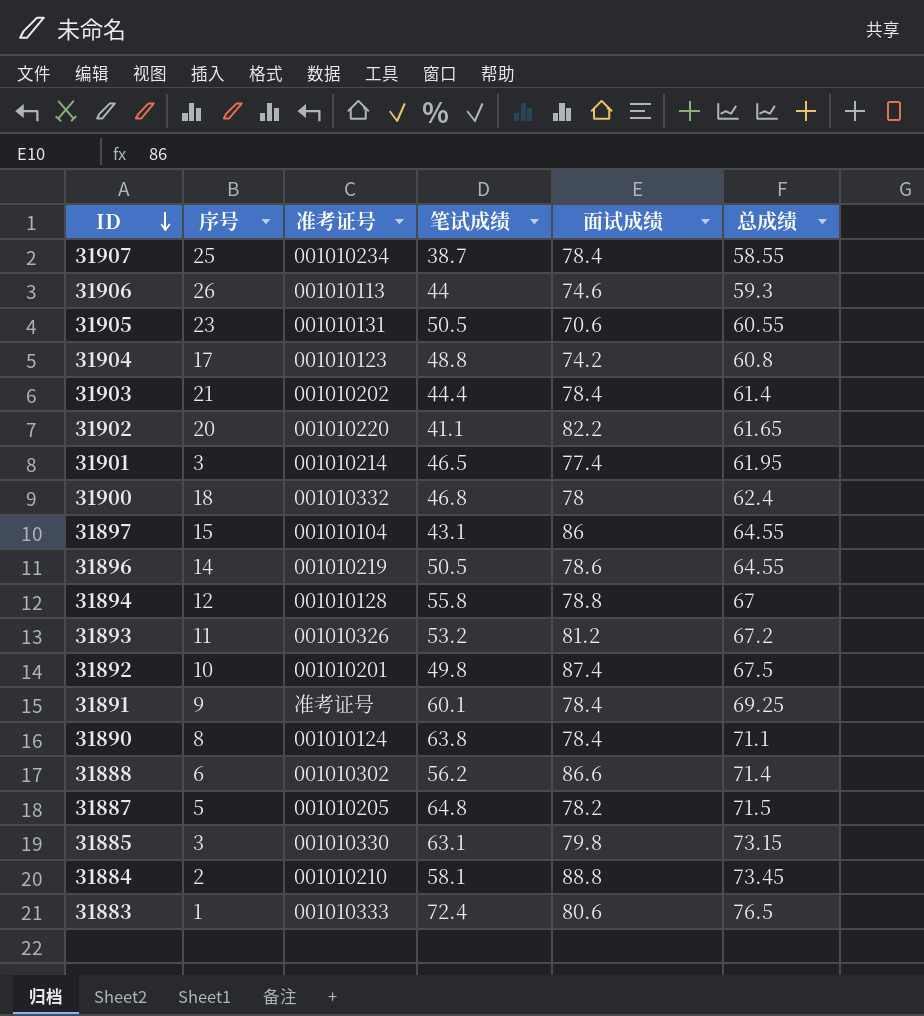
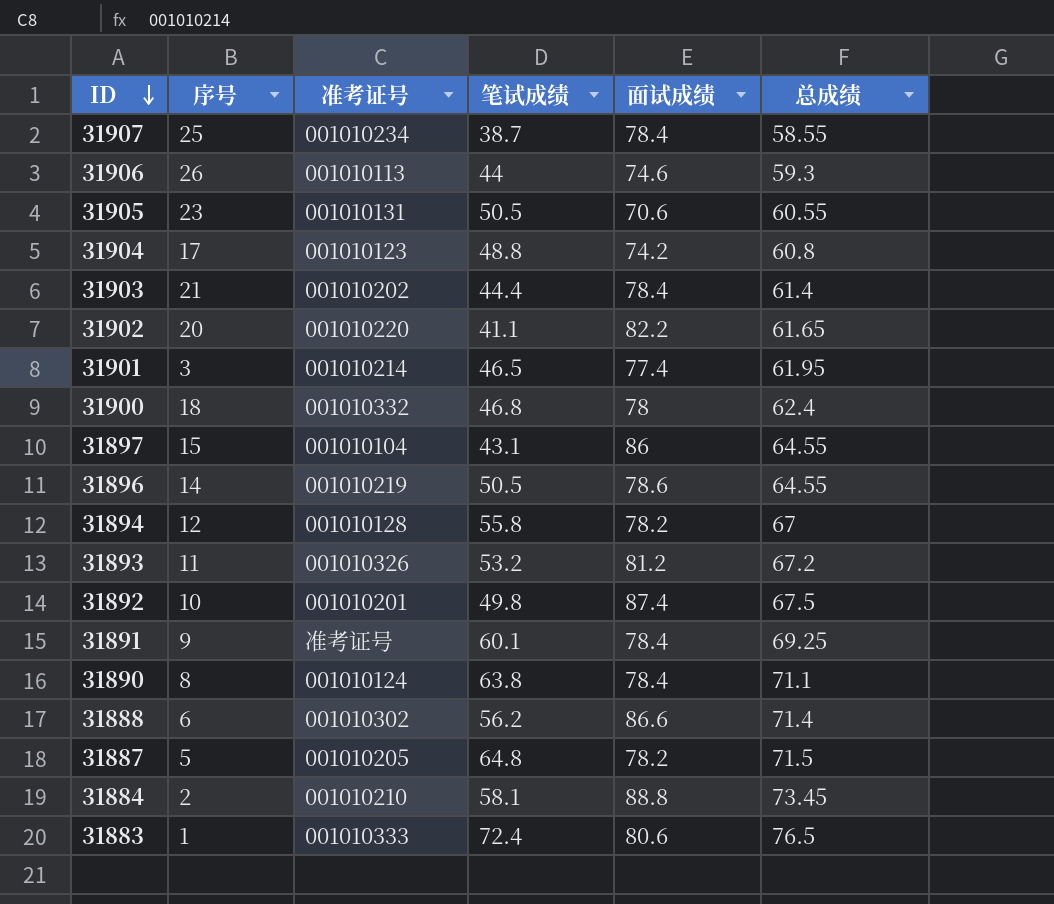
row 31885: 3 | 001010330 | 63.1 | 79.8 | 73.15 -> none
31894 | 面试成绩: 78.8 -> 78.2

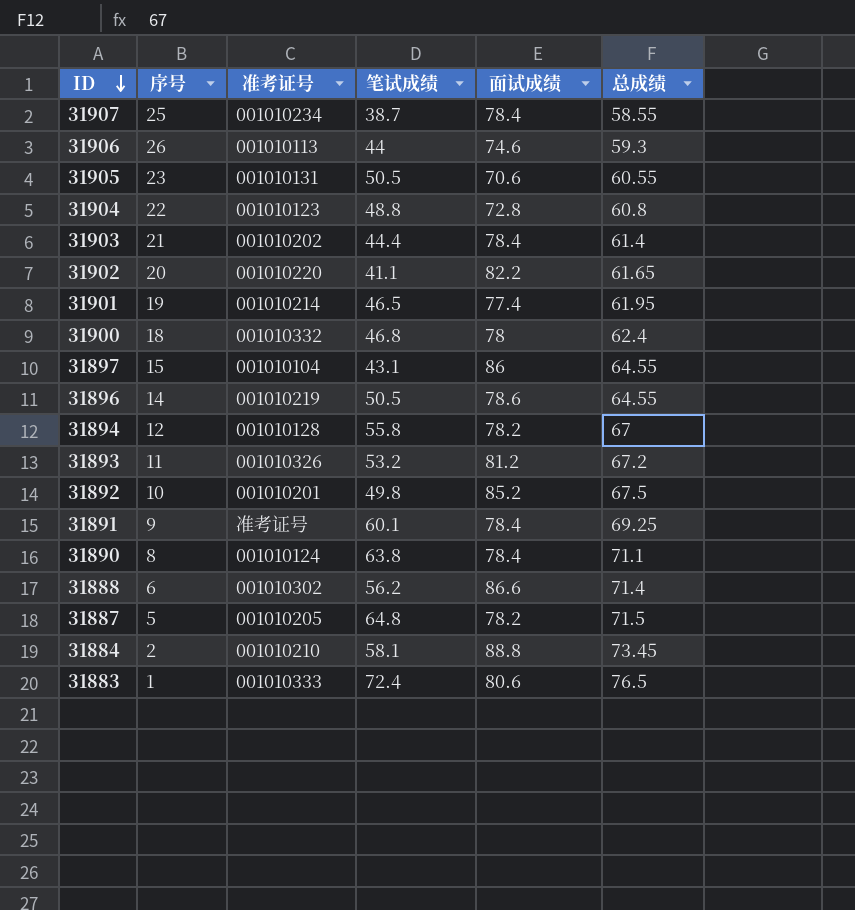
31904 | 序号: 17 -> 22
31904 | 面试成绩: 74.2 -> 72.8
31901 | 序号: 3 -> 19
31892 | 面试成绩: 87.4 -> 85.2

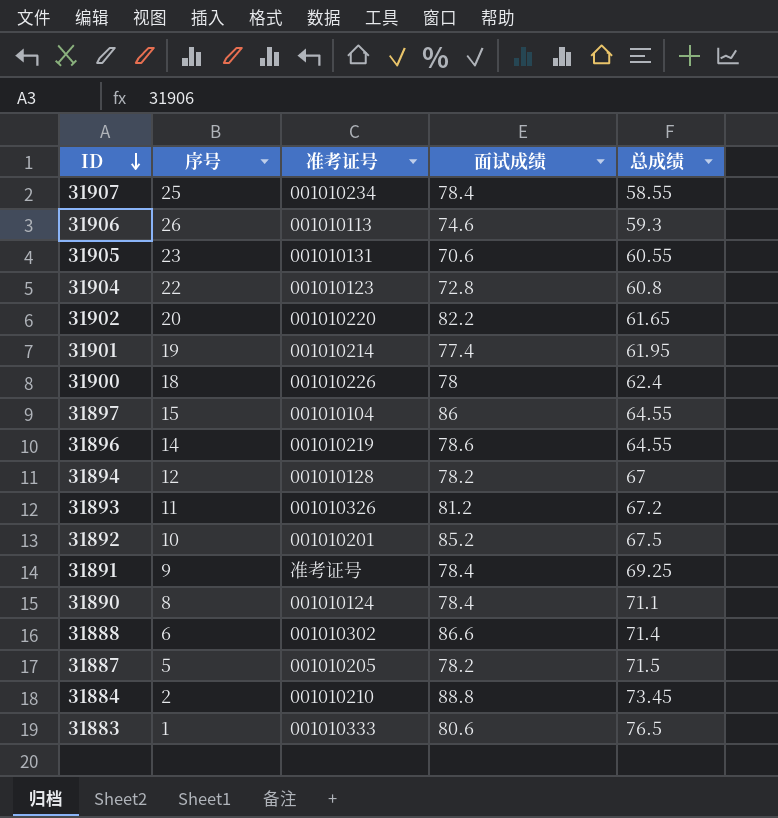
column 笔试成绩 | position: 4 -> none
row 31903: 21 | 001010202 | 44.4 | 78.4 | 61.4 -> none
31900 | 准考证号: 001010332 -> 001010226

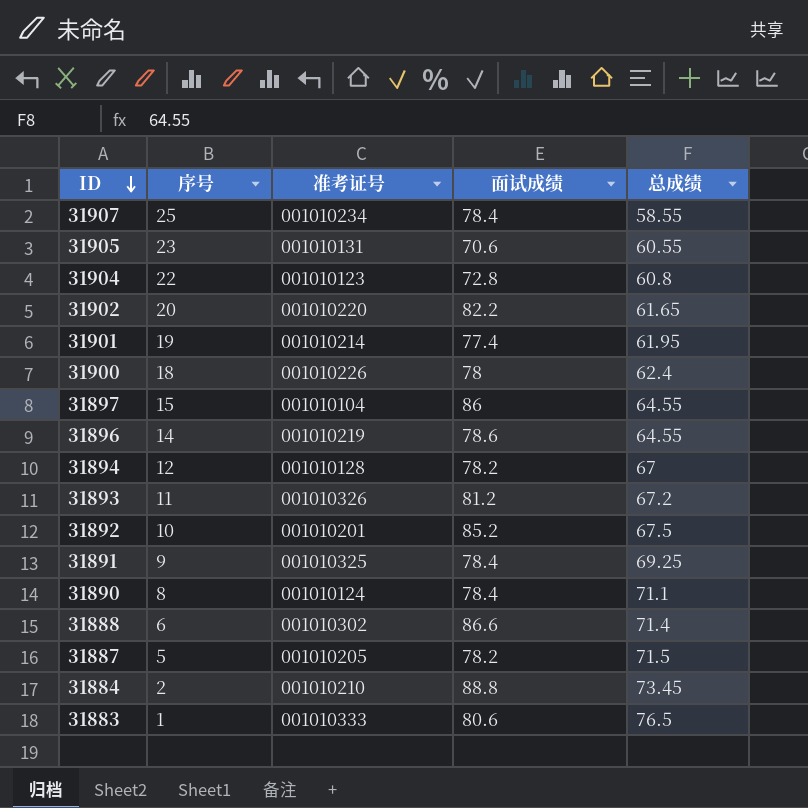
row 31906: 26 | 001010113 | 74.6 | 59.3 -> none
31891 | 准考证号: 准考证号 -> 001010325

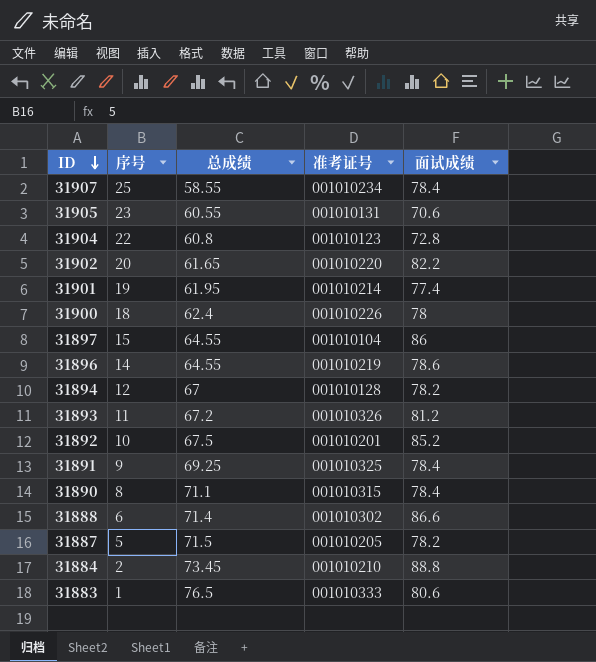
column 总成绩 | position: 5 -> 3
31890 | 准考证号: 001010124 -> 001010315

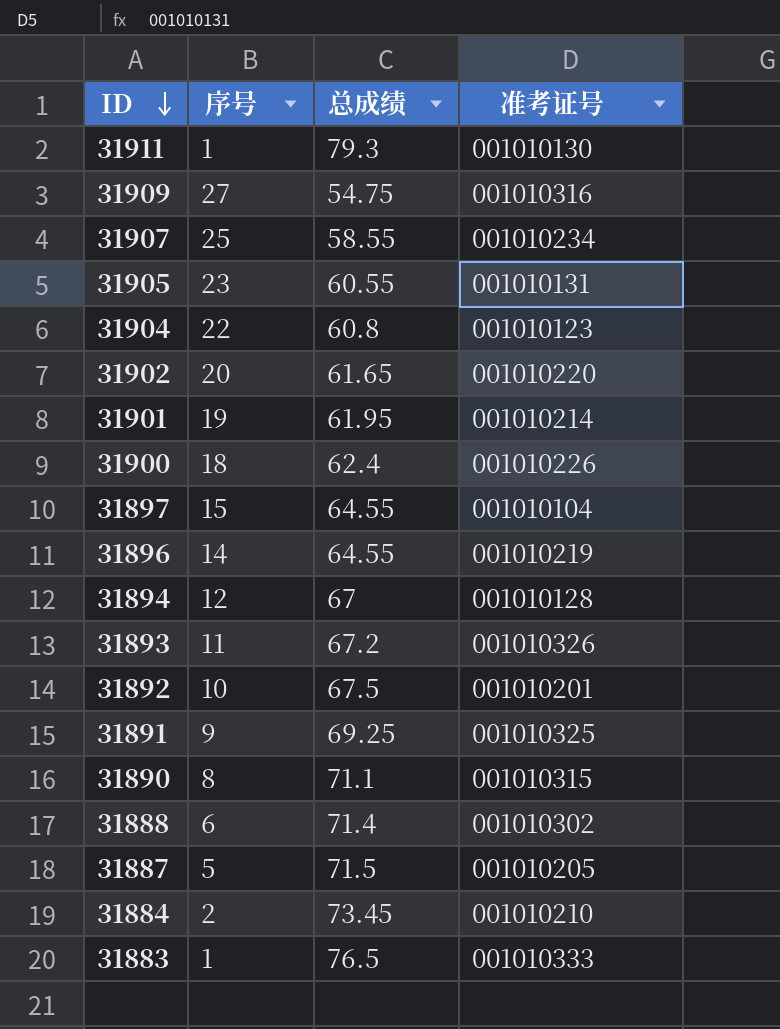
column 面试成绩 | position: 5 -> none
row 31911: none -> 1 | 79.3 | 001010130
row 31909: none -> 27 | 54.75 | 001010316

